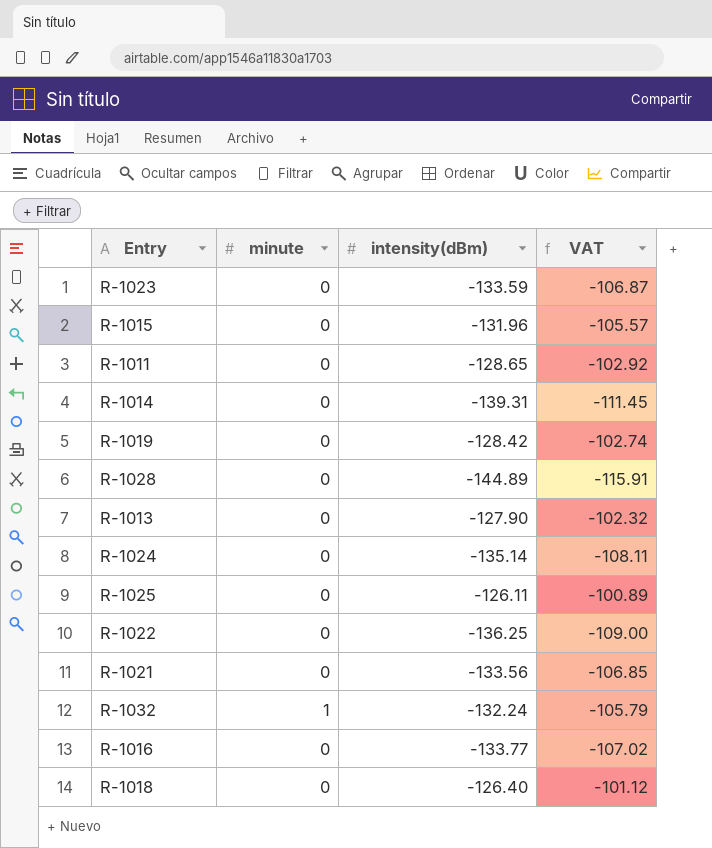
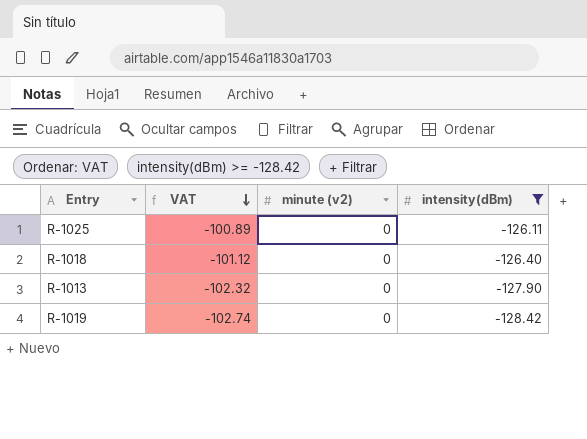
filter: none -> intensity(dBm) >= -128.42
row order: none -> VAT descending
column VAT | position: 4 -> 2
column name: minute -> minute (v2)

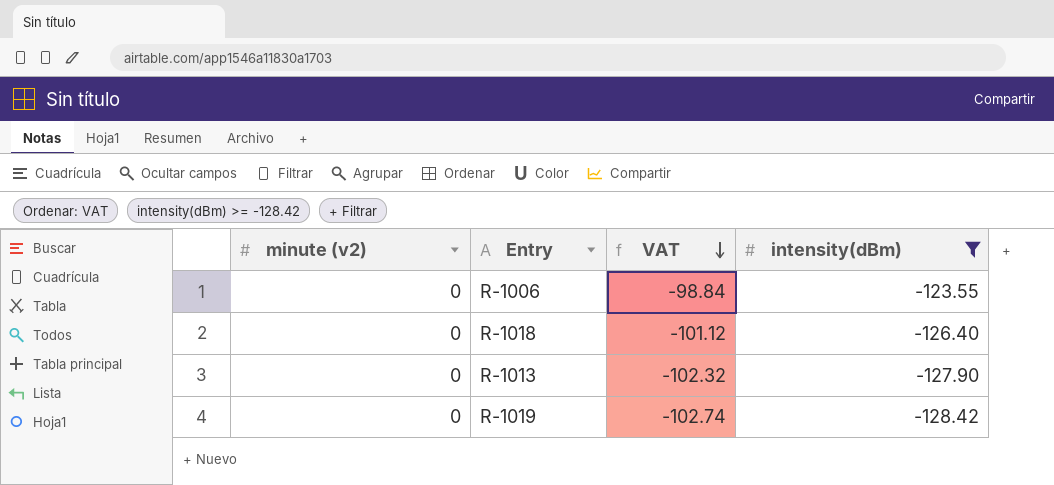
column minute (v2) | position: 3 -> 1
row R-1025: -100.89 | 0 | -126.11 -> none
row R-1006: none -> 0 | -98.84 | -123.55

